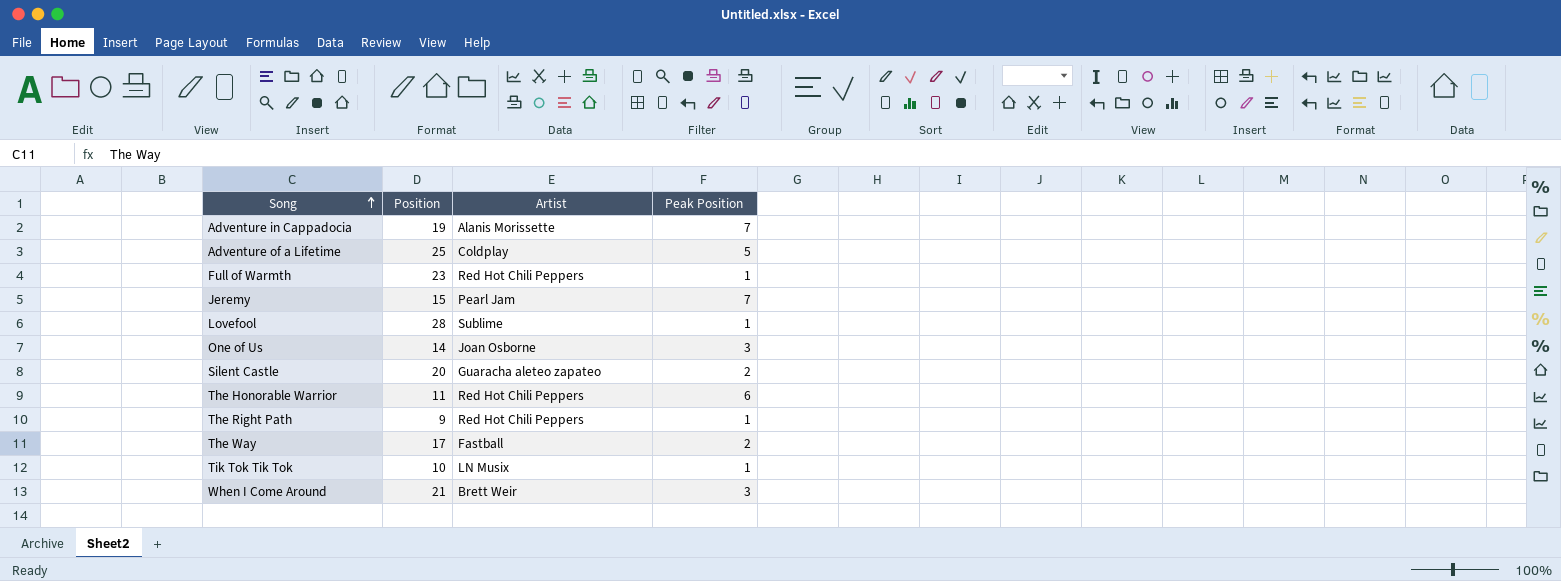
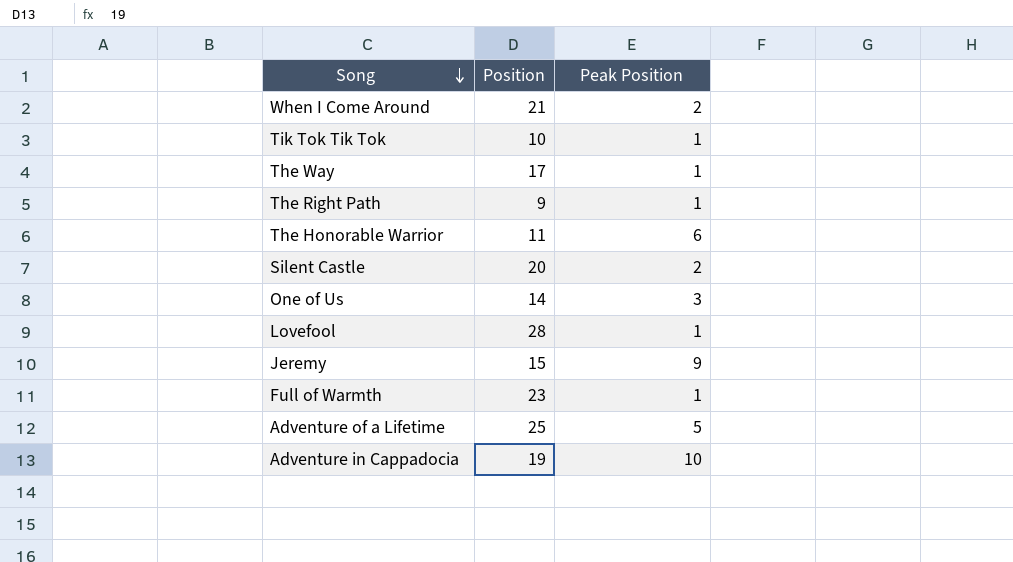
row order: Song ascending -> Song descending
column Artist | position: 3 -> none
When I Come Around | Peak Position: 3 -> 2
The Way | Peak Position: 2 -> 1
Jeremy | Peak Position: 7 -> 9
Adventure in Cappadocia | Peak Position: 7 -> 10

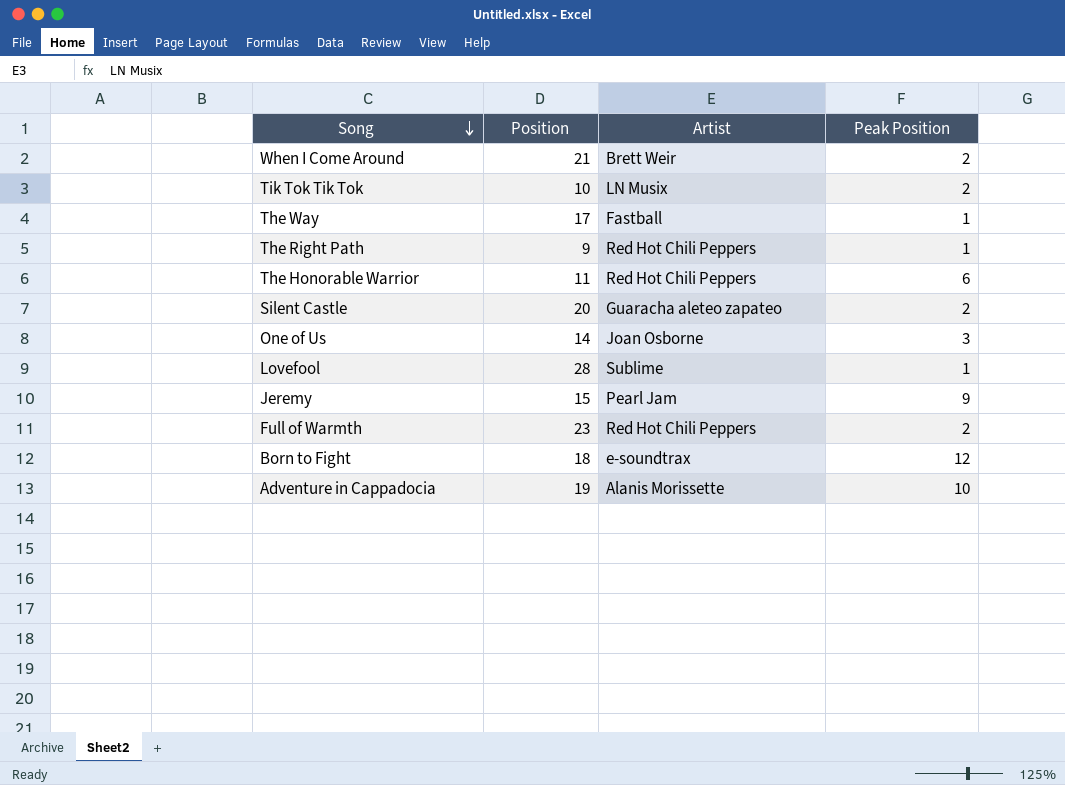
column Artist | position: none -> 3
row Adventure of a Lifetime: 25 | 5 -> none
Tik Tok Tik Tok | Peak Position: 1 -> 2
Full of Warmth | Peak Position: 1 -> 2
row Born to Fight: none -> 18 | e-soundtrax | 12

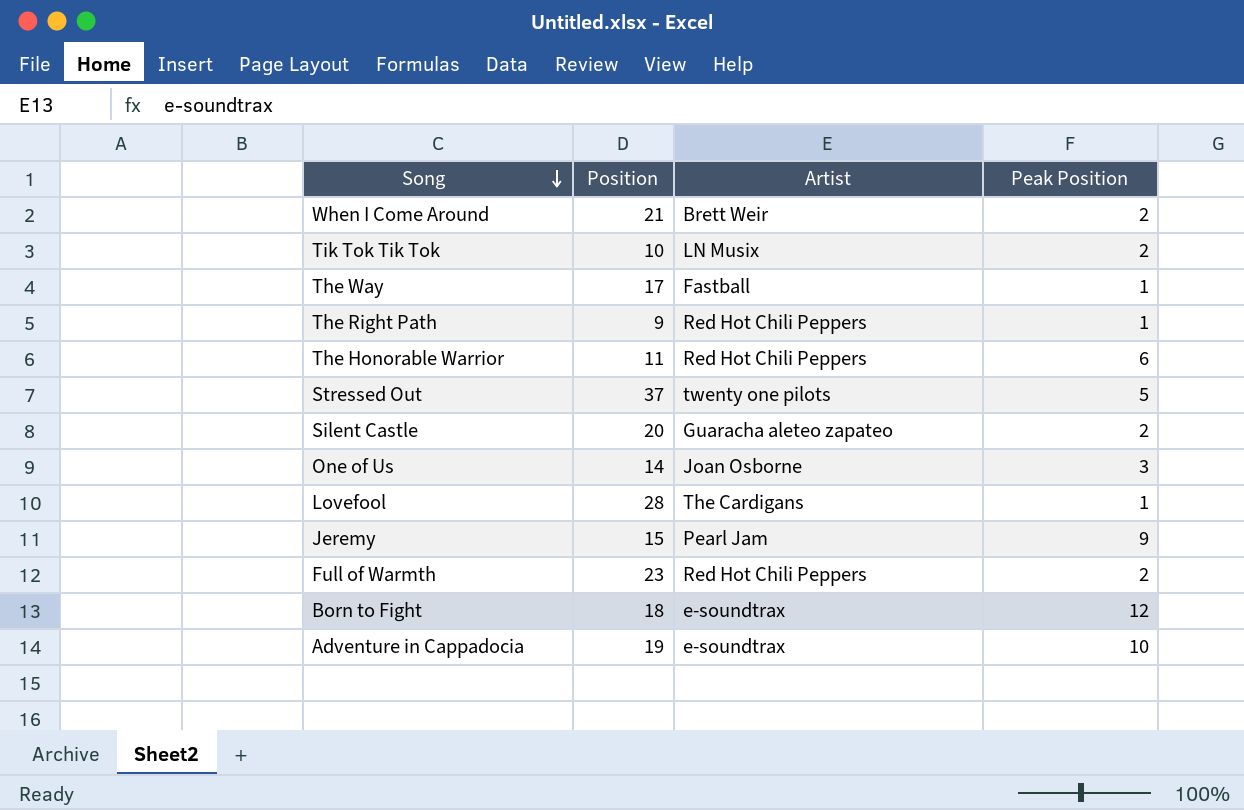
row Stressed Out: none -> 37 | twenty one pilots | 5
Lovefool | Artist: Sublime -> The Cardigans
Adventure in Cappadocia | Artist: Alanis Morissette -> e-soundtrax

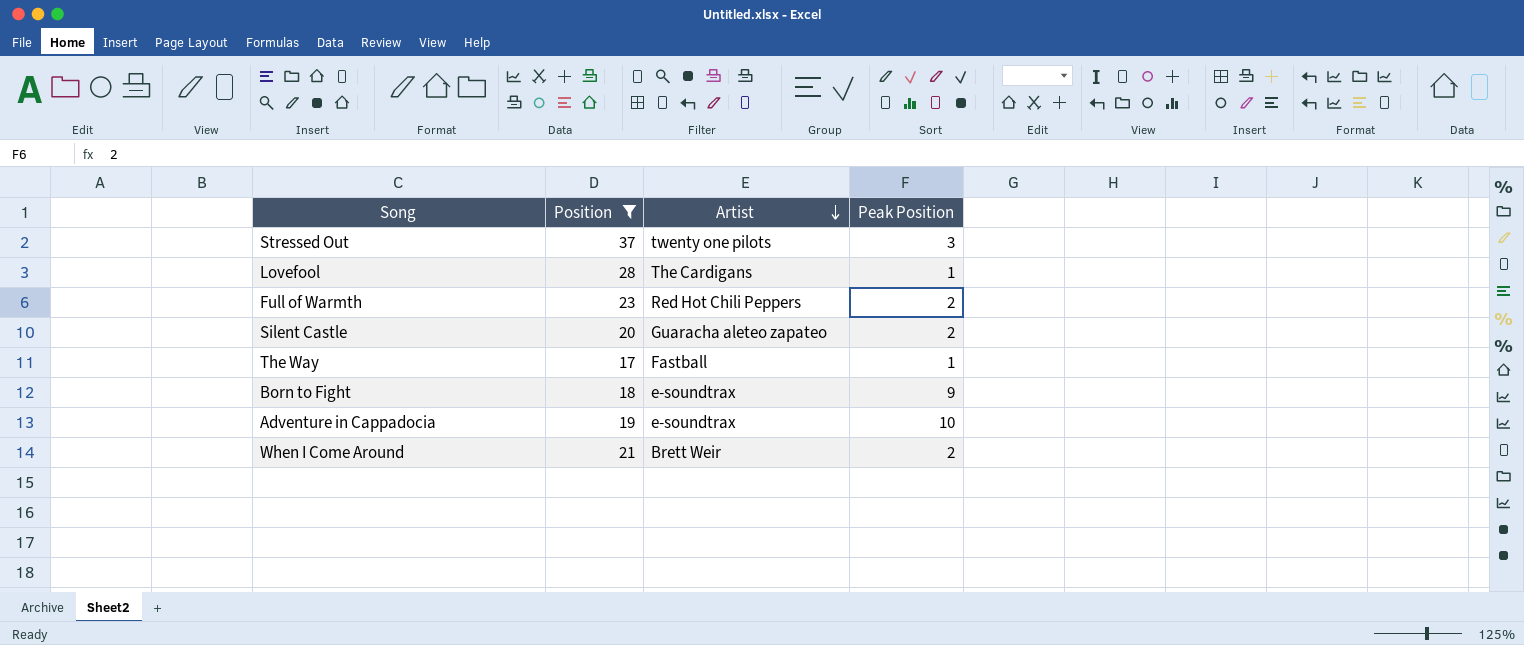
filter: none -> Position >= 17
row order: Song descending -> Artist descending
Stressed Out | Peak Position: 5 -> 3
Born to Fight | Peak Position: 12 -> 9

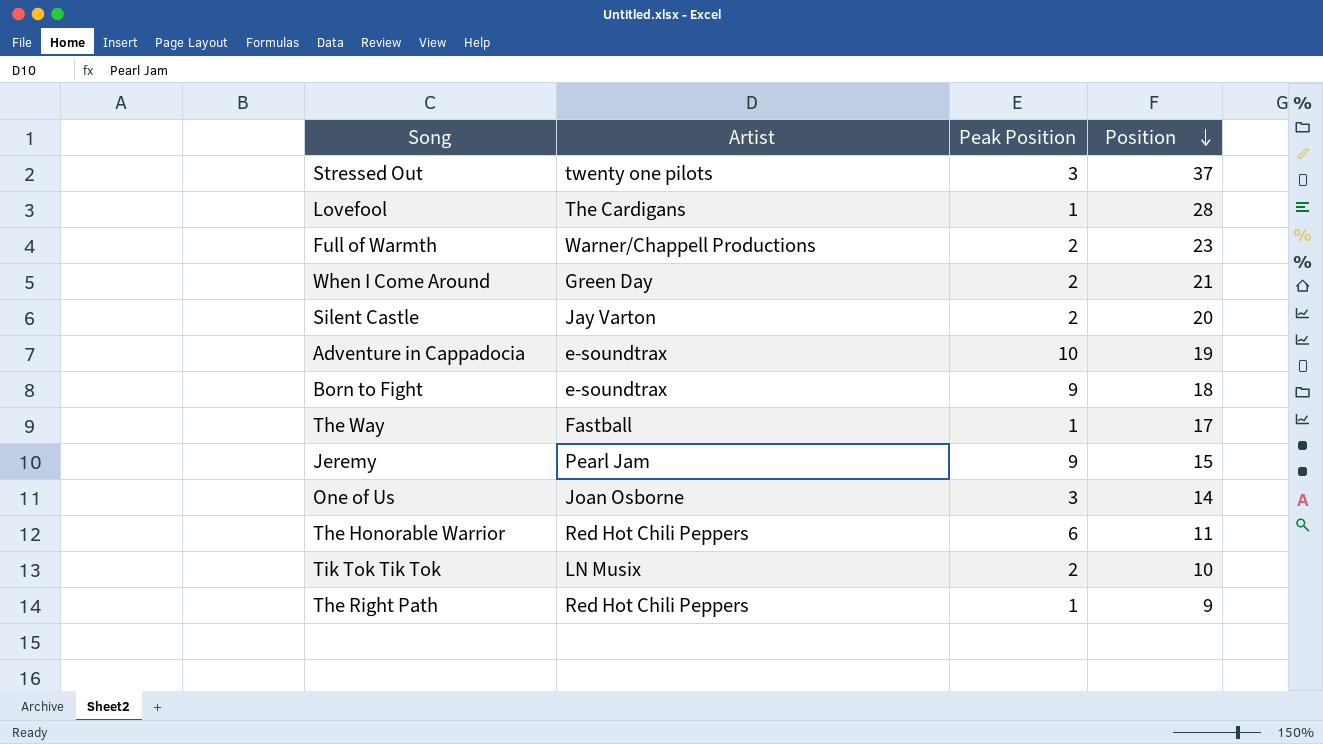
filter: Position >= 17 -> none
row order: Artist descending -> Position descending
column Position | position: 2 -> 4
Full of Warmth | Artist: Red Hot Chili Peppers -> Warner/Chappell Productions
When I Come Around | Artist: Brett Weir -> Green Day
Silent Castle | Artist: Guaracha aleteo zapateo -> Jay Varton

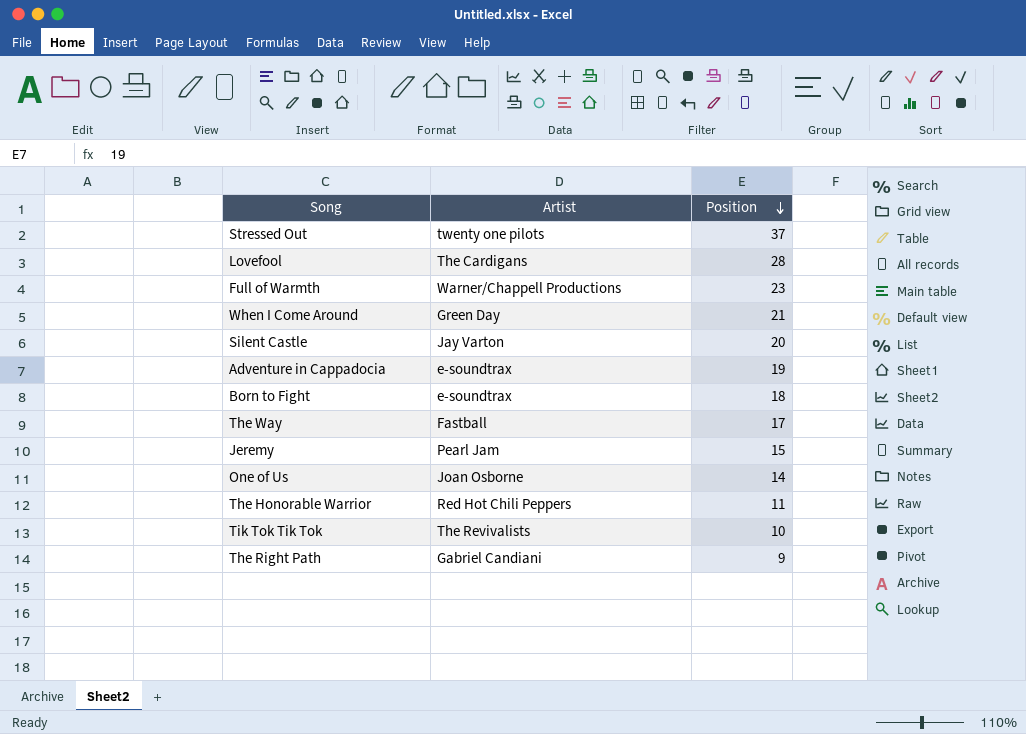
column Peak Position | position: 3 -> none
Tik Tok Tik Tok | Artist: LN Musix -> The Revivalists
The Right Path | Artist: Red Hot Chili Peppers -> Gabriel Candiani

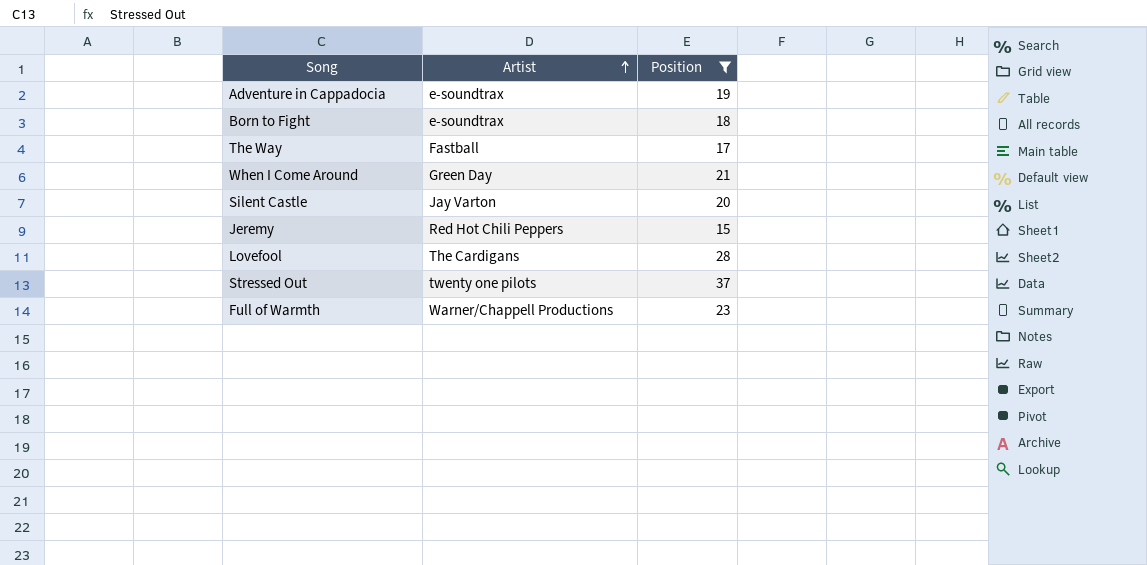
filter: none -> Position >= 15
row order: Position descending -> Artist ascending
Jeremy | Artist: Pearl Jam -> Red Hot Chili Peppers

